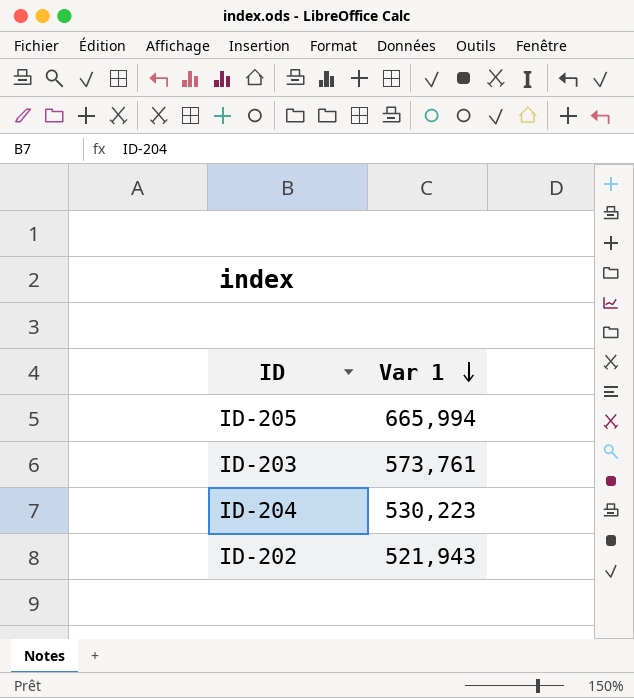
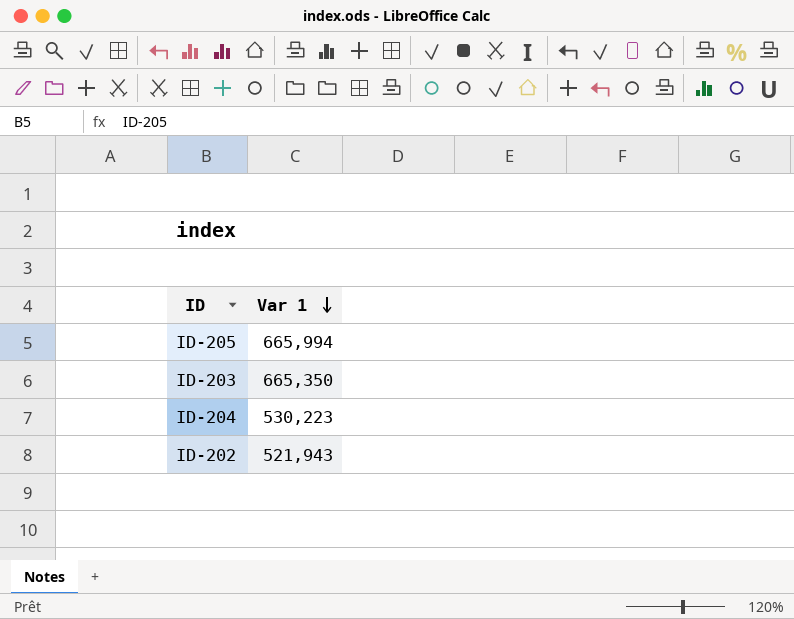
ID-203 | Var 1: 573,761 -> 665,350

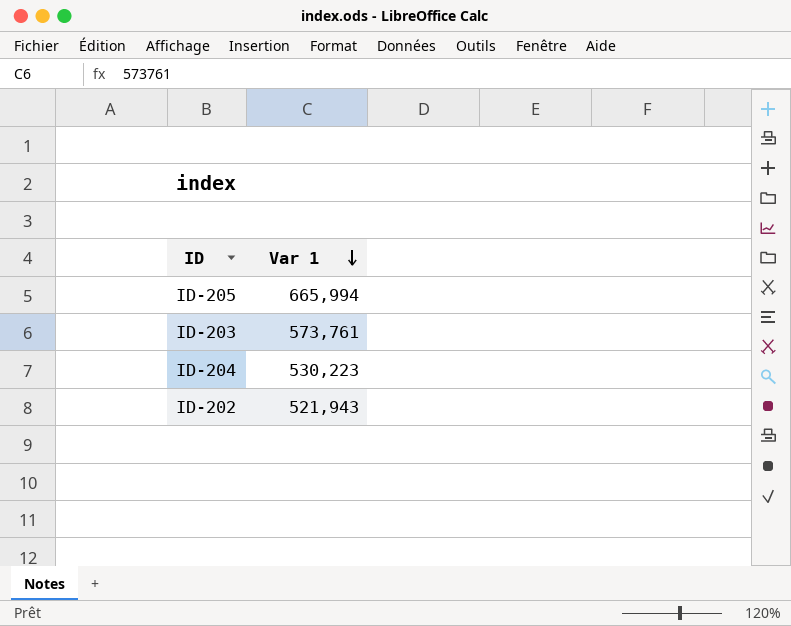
ID-203 | Var 1: 665,350 -> 573,761

